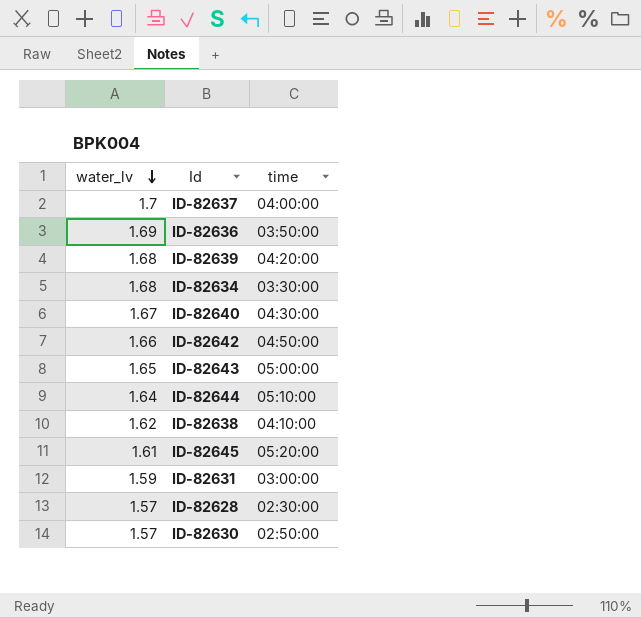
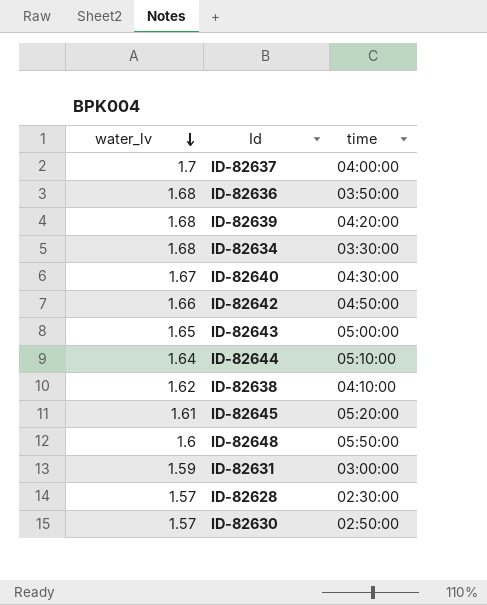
ID-82636 | water_lv: 1.69 -> 1.68
row ID-82648: none -> 1.6 | 05:50:00

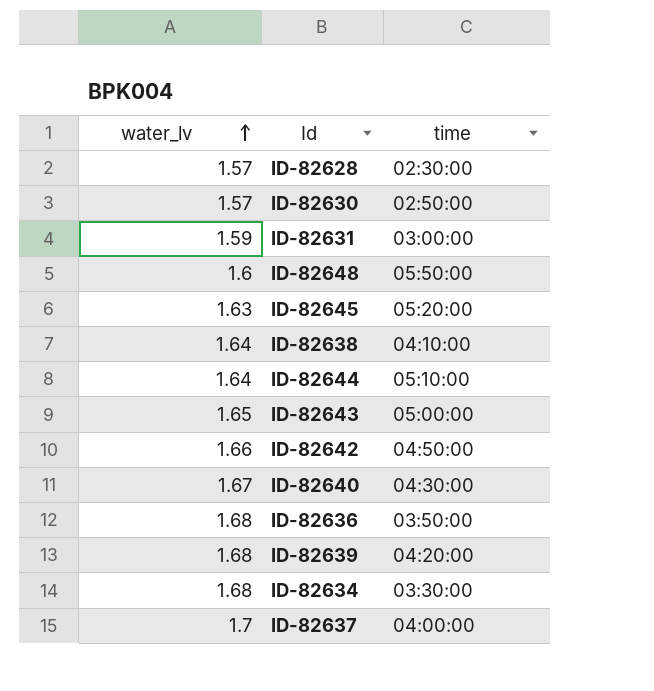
row order: water_lv descending -> water_lv ascending
ID-82645 | water_lv: 1.61 -> 1.63
ID-82638 | water_lv: 1.62 -> 1.64

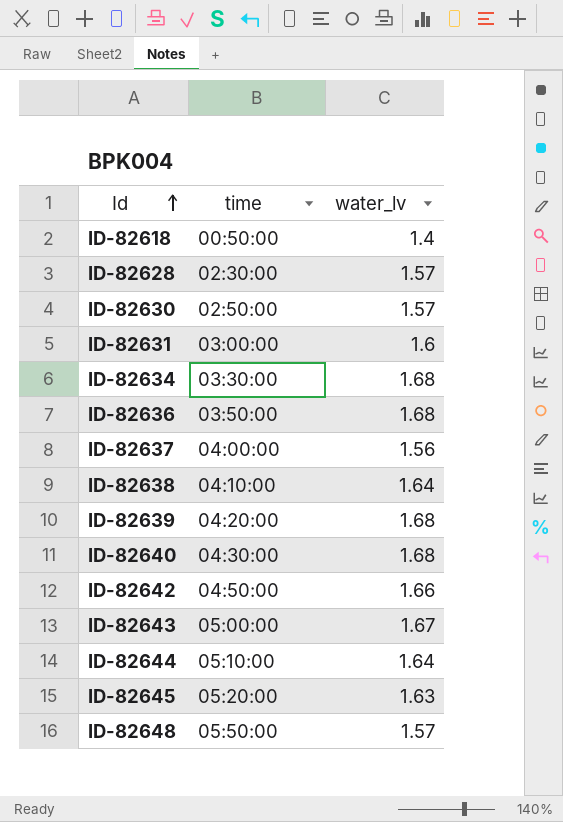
row order: water_lv ascending -> Id ascending
column water_lv | position: 1 -> 3
row ID-82618: none -> 00:50:00 | 1.4
ID-82631 | water_lv: 1.59 -> 1.6
ID-82637 | water_lv: 1.7 -> 1.56
ID-82640 | water_lv: 1.67 -> 1.68
ID-82643 | water_lv: 1.65 -> 1.67
ID-82648 | water_lv: 1.6 -> 1.57

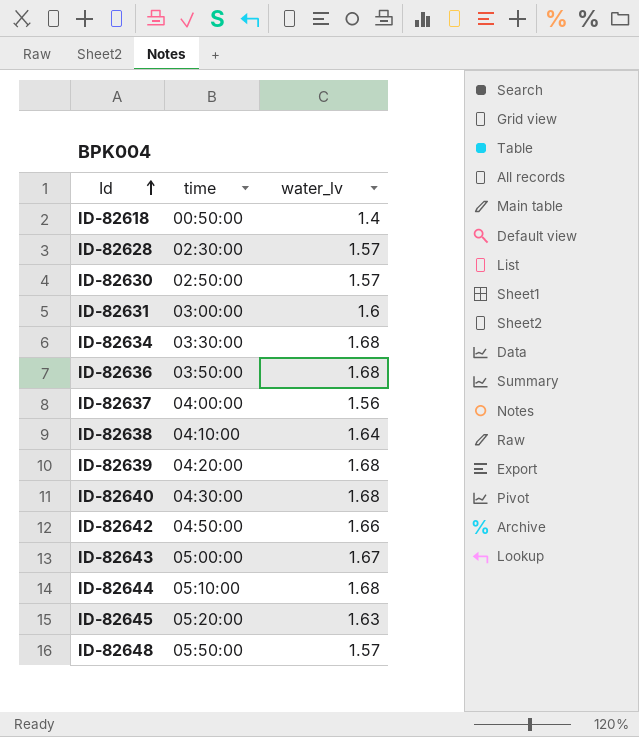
ID-82644 | water_lv: 1.64 -> 1.68

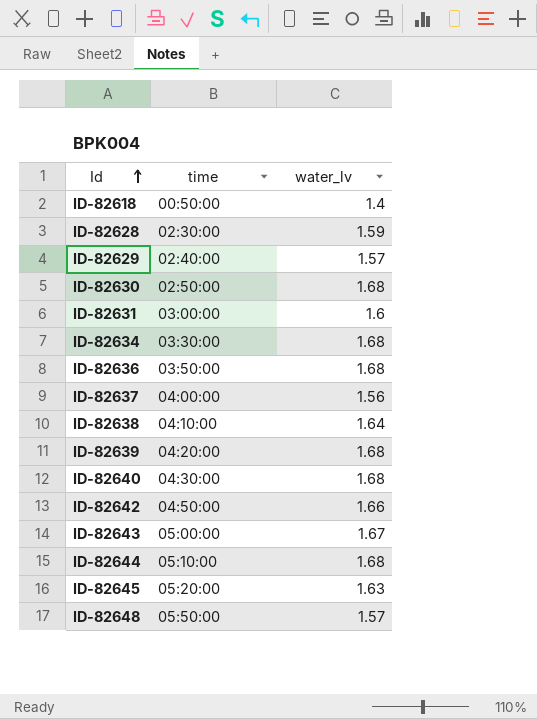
ID-82628 | water_lv: 1.57 -> 1.59
row ID-82629: none -> 02:40:00 | 1.57
ID-82630 | water_lv: 1.57 -> 1.68

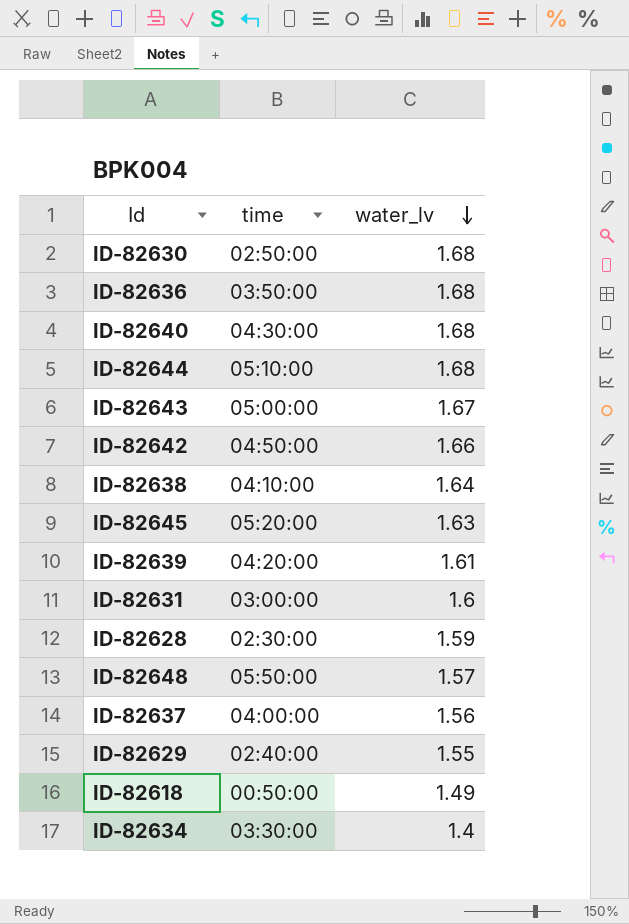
row order: Id ascending -> water_lv descending
ID-82639 | water_lv: 1.68 -> 1.61
ID-82629 | water_lv: 1.57 -> 1.55
ID-82618 | water_lv: 1.4 -> 1.49
ID-82634 | water_lv: 1.68 -> 1.4

